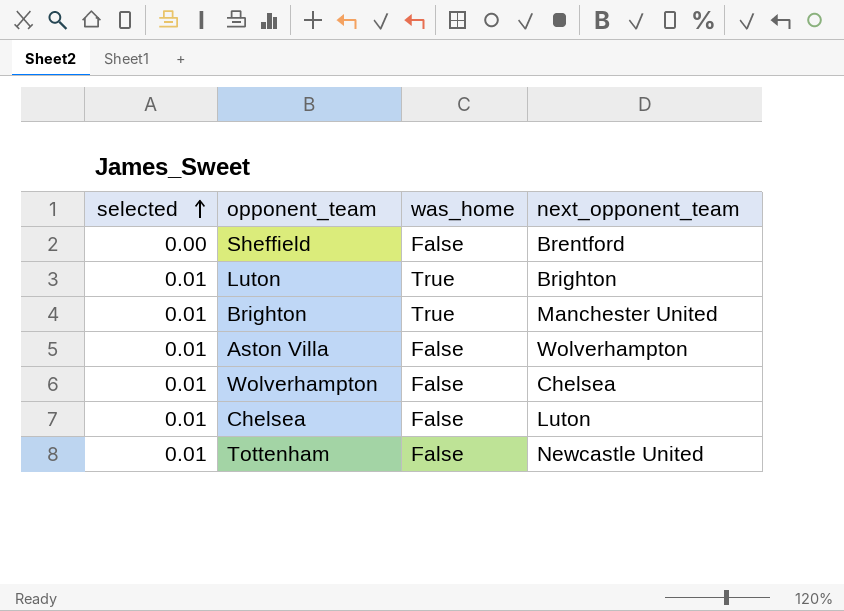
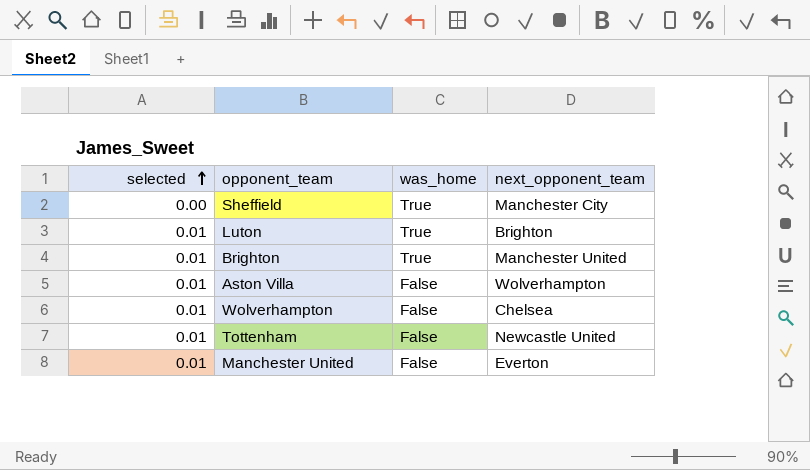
row Chelsea: 0.01 | False | Luton -> none
Sheffield | was_home: False -> True
Sheffield | next_opponent_team: Brentford -> Manchester City
row Manchester United: none -> 0.01 | False | Everton

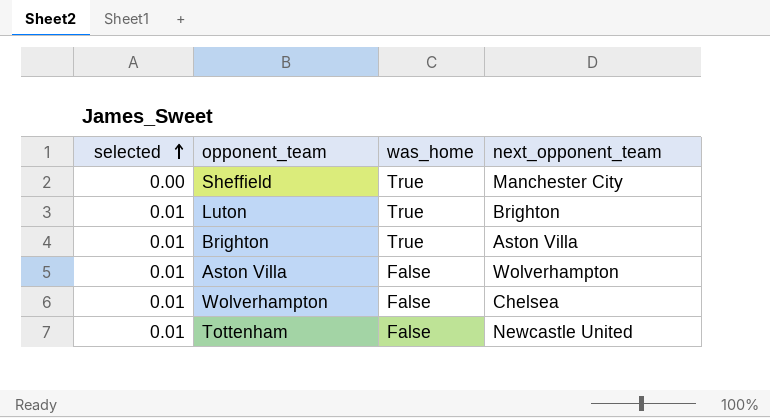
row Manchester United: 0.01 | False | Everton -> none
Brighton | next_opponent_team: Manchester United -> Aston Villa

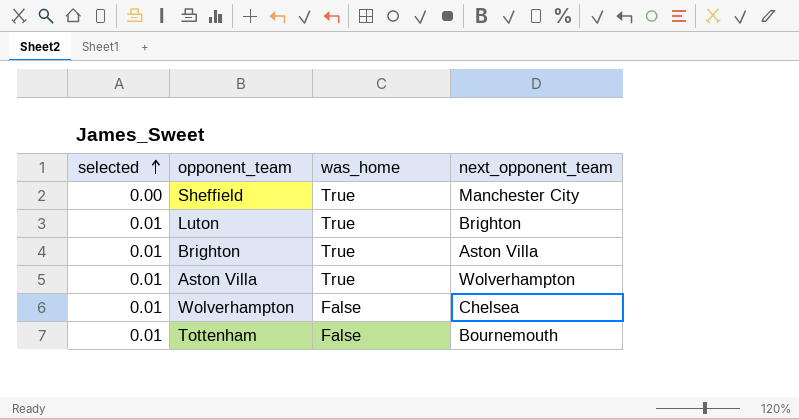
Aston Villa | was_home: False -> True
Tottenham | next_opponent_team: Newcastle United -> Bournemouth

